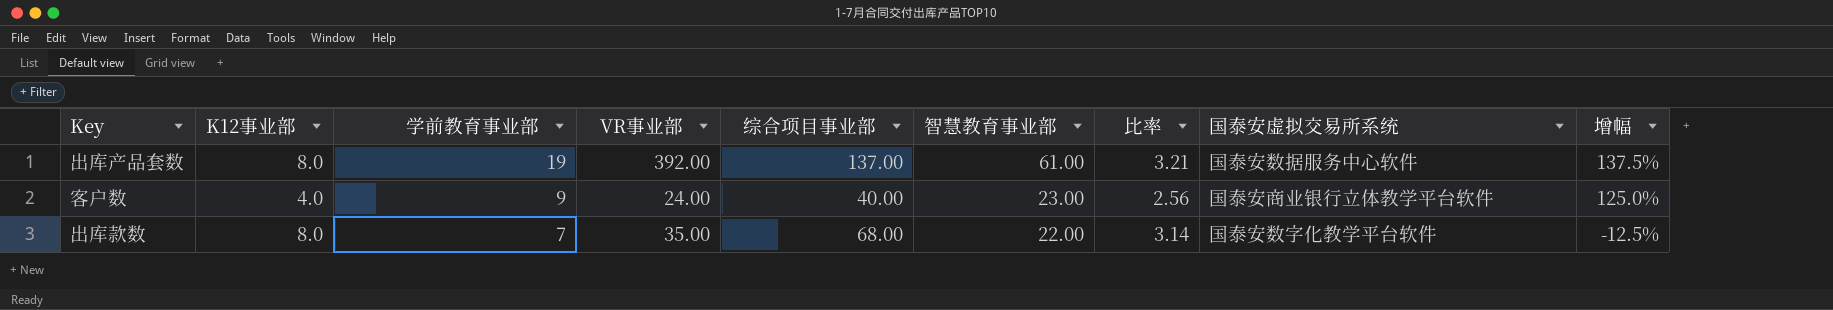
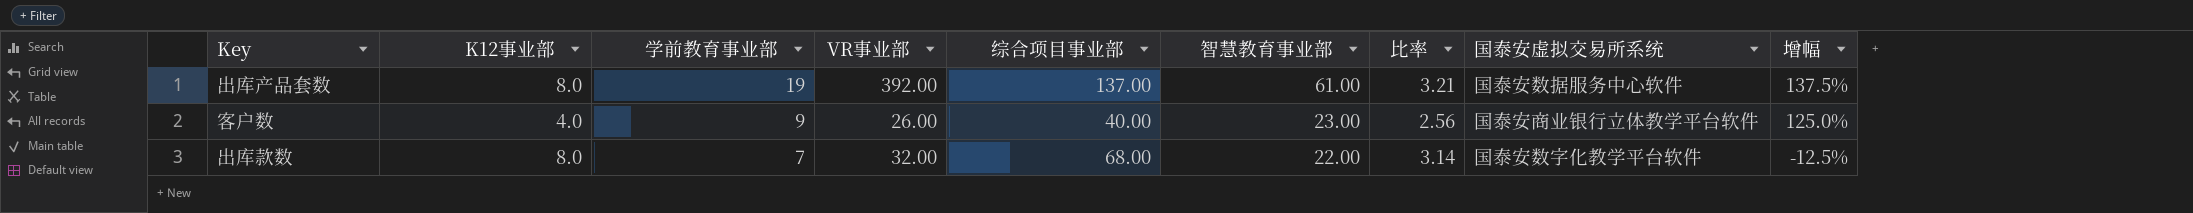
客户数 | VR事业部: 24.00 -> 26.00
出库款数 | VR事业部: 35.00 -> 32.00

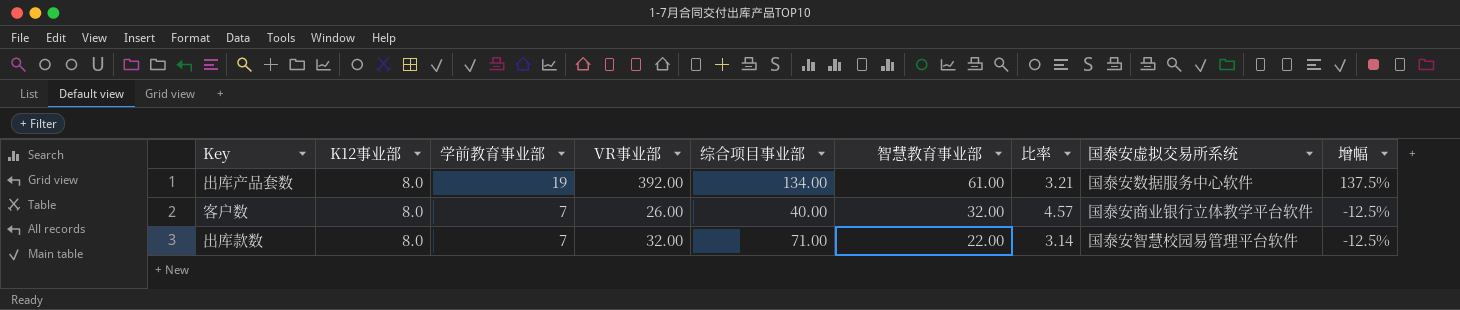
出库产品套数 | 综合项目事业部: 137.00 -> 134.00
客户数 | K12事业部: 4.0 -> 8.0
客户数 | 学前教育事业部: 9 -> 7
客户数 | 智慧教育事业部: 23.00 -> 32.00
客户数 | 比率: 2.56 -> 4.57
客户数 | 增幅: 125.0% -> -12.5%
出库款数 | 综合项目事业部: 68.00 -> 71.00
出库款数 | 国泰安虚拟交易所系统: 国泰安数字化教学平台软件 -> 国泰安智慧校园易管理平台软件

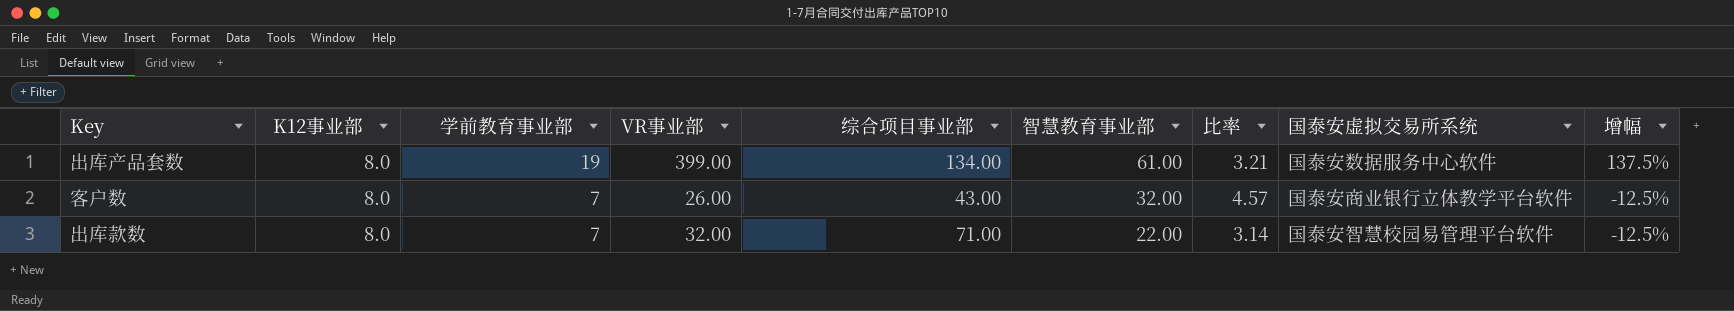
出库产品套数 | VR事业部: 392.00 -> 399.00
客户数 | 综合项目事业部: 40.00 -> 43.00

